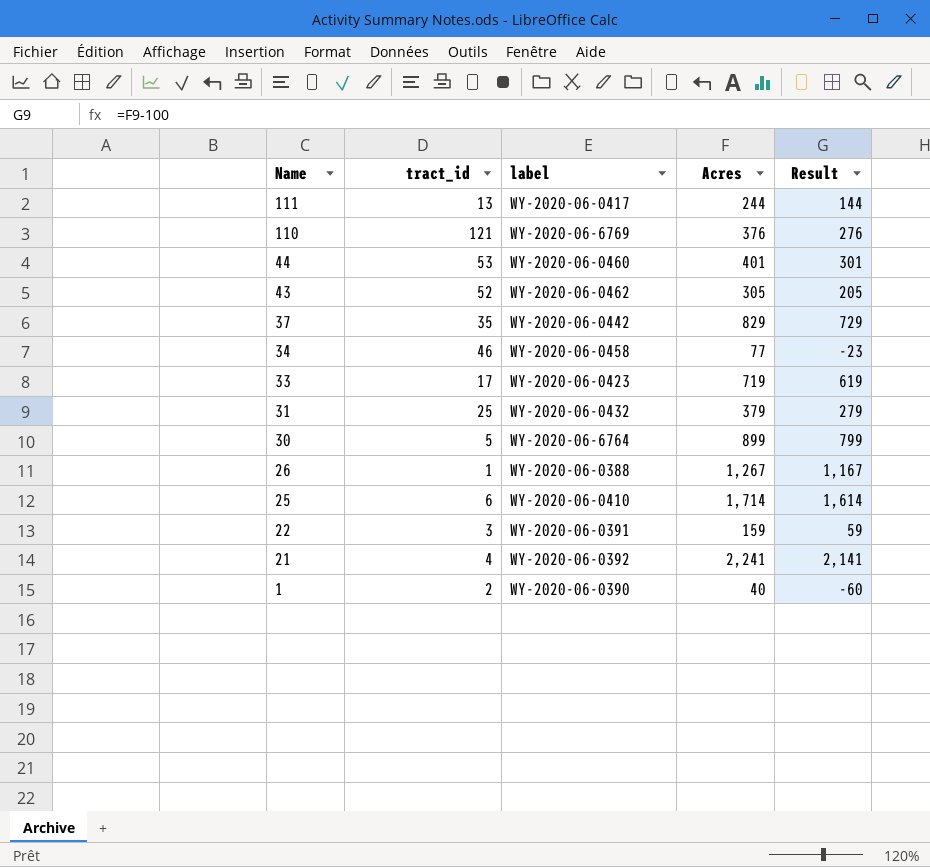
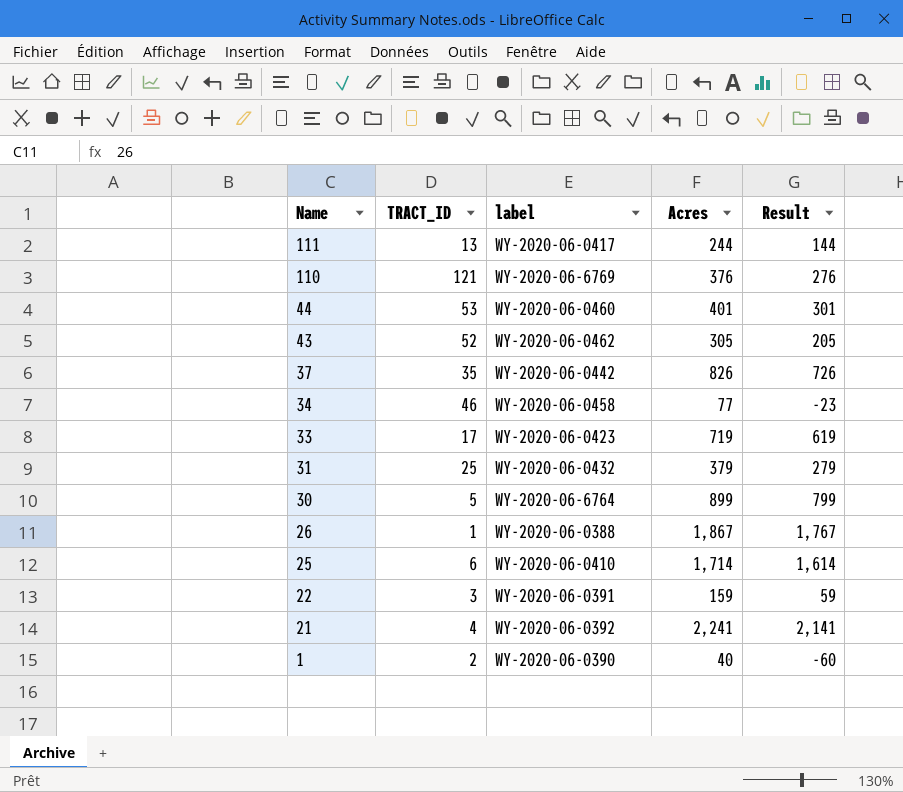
column name: tract_id -> TRACT_ID
37 | Acres: 829 -> 826
37 | Result: 729 -> 726
26 | Acres: 1,267 -> 1,867
26 | Result: 1,167 -> 1,767

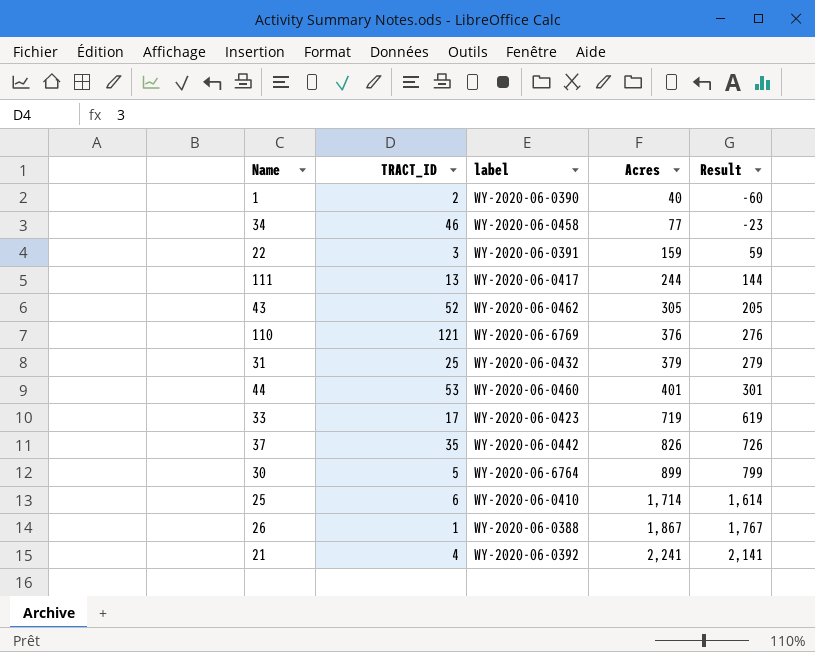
row order: Name descending -> Acres ascending

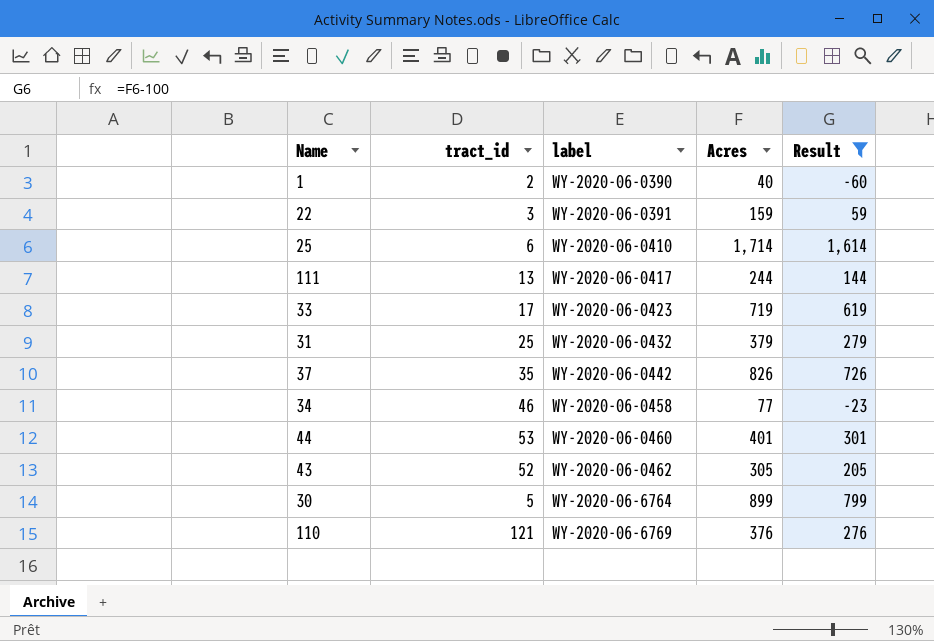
filter: none -> Result <= 1,614
row order: Acres ascending -> label ascending
column name: TRACT_ID -> tract_id

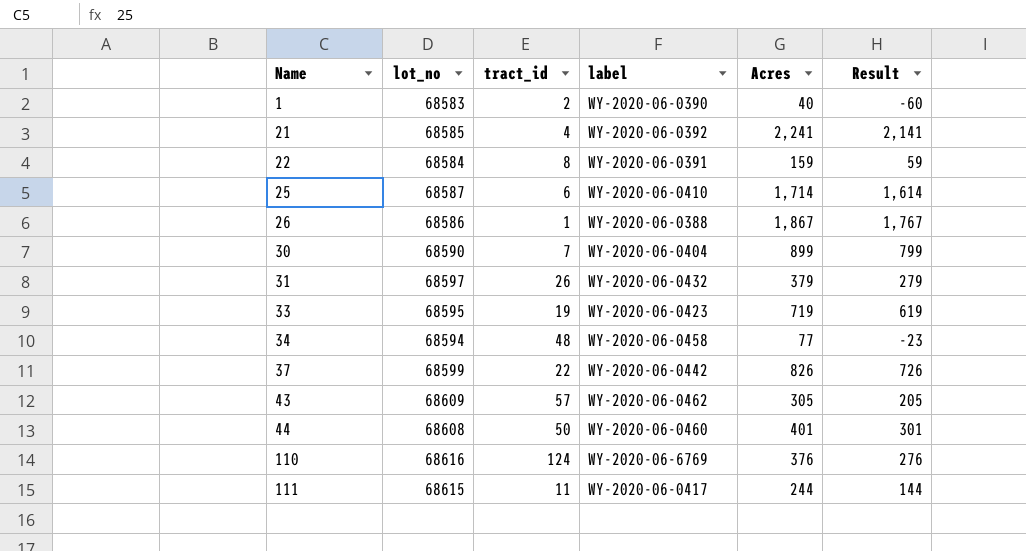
filter: Result <= 1,614 -> none
row order: label ascending -> Name ascending
column lot_no | position: none -> 2
22 | tract_id: 3 -> 8
30 | tract_id: 5 -> 7
30 | label: WY-2020-06-6764 -> WY-2020-06-0404
31 | tract_id: 25 -> 26
33 | tract_id: 17 -> 19
34 | tract_id: 46 -> 48
37 | tract_id: 35 -> 22
43 | tract_id: 52 -> 57
44 | tract_id: 53 -> 50
110 | tract_id: 121 -> 124
111 | tract_id: 13 -> 11

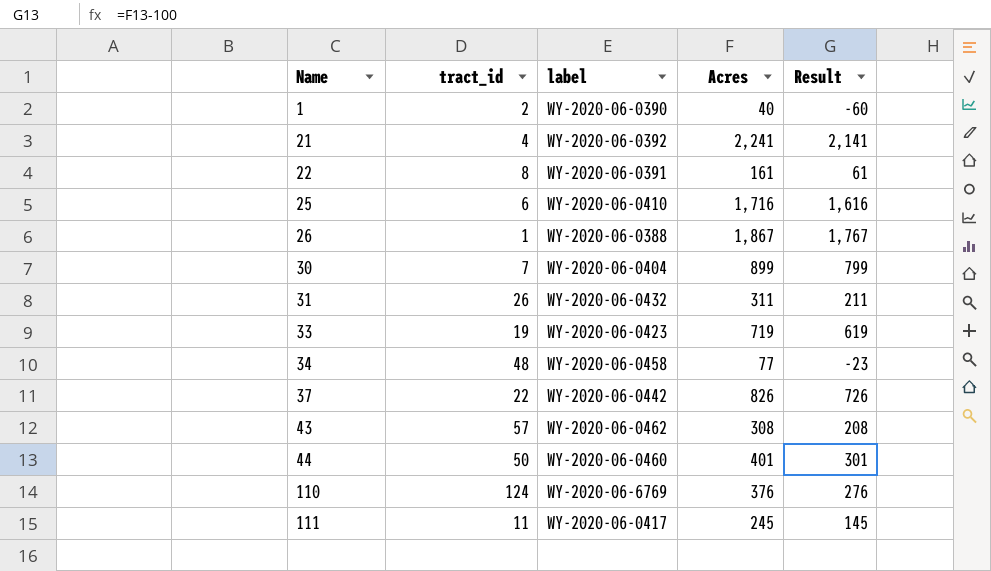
column lot_no | position: 2 -> none
22 | Acres: 159 -> 161
22 | Result: 59 -> 61
25 | Acres: 1,714 -> 1,716
25 | Result: 1,614 -> 1,616
31 | Acres: 379 -> 311
31 | Result: 279 -> 211
43 | Acres: 305 -> 308
43 | Result: 205 -> 208
111 | Acres: 244 -> 245
111 | Result: 144 -> 145

